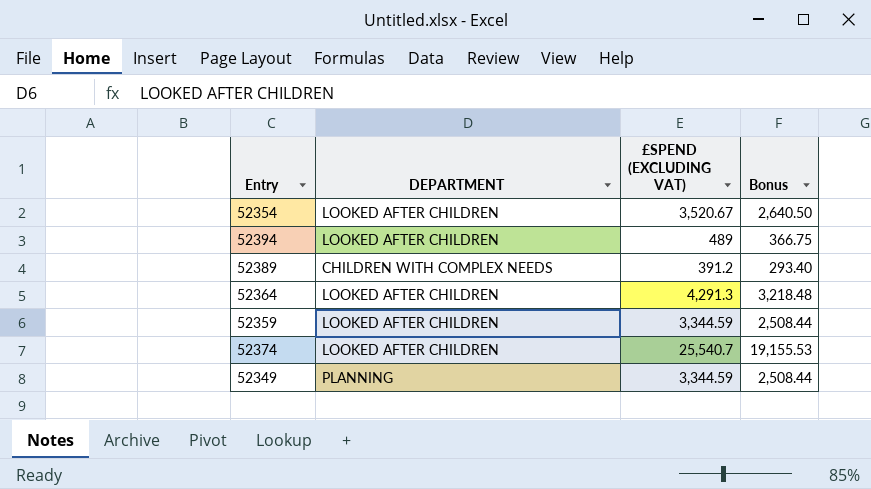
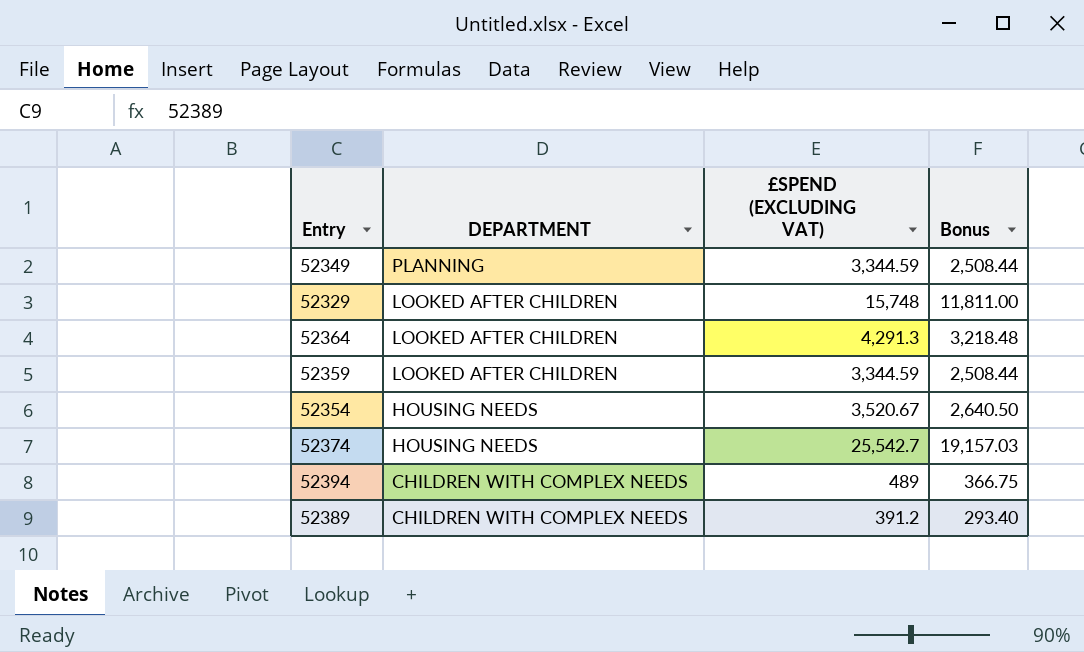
row order: none -> DEPARTMENT descending
row 52329: none -> LOOKED AFTER CHILDREN | 15,748 | 11,811.00
52354 | DEPARTMENT: LOOKED AFTER CHILDREN -> HOUSING NEEDS
52374 | DEPARTMENT: LOOKED AFTER CHILDREN -> HOUSING NEEDS
52374 | £SPEND (EXCLUDING VAT): 25,540.7 -> 25,542.7
52374 | Bonus: 19,155.53 -> 19,157.03
52394 | DEPARTMENT: LOOKED AFTER CHILDREN -> CHILDREN WITH COMPLEX NEEDS

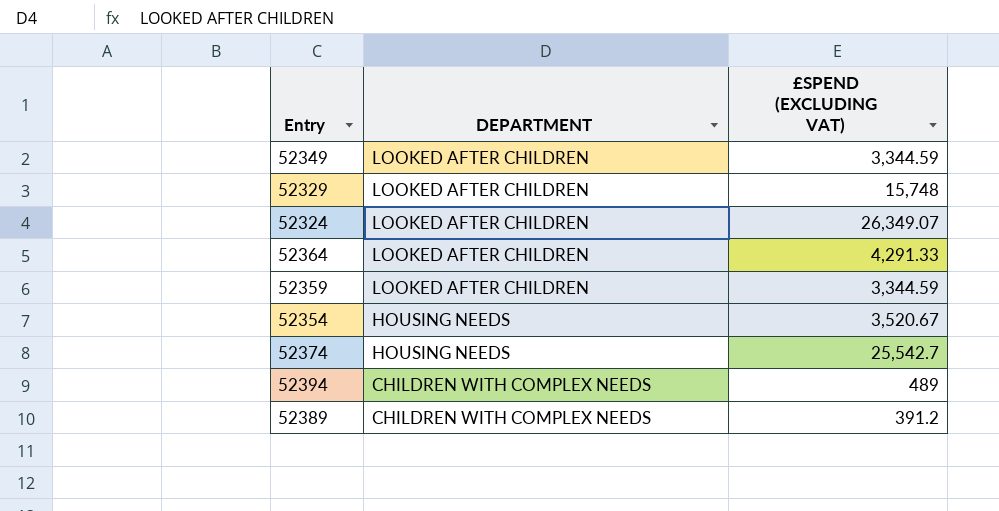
column Bonus | formula: [£SPEND (EXCLUDING VAT)] * 0.75 -> none
52349 | DEPARTMENT: PLANNING -> LOOKED AFTER CHILDREN
row 52324: none -> LOOKED AFTER CHILDREN | 26,349.07
52364 | £SPEND (EXCLUDING VAT): 4,291.3 -> 4,291.33

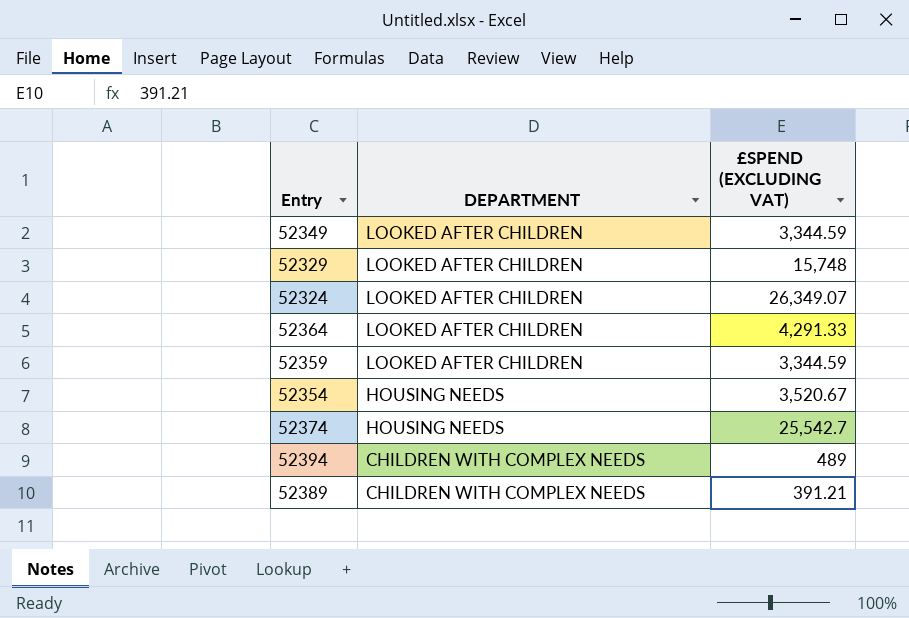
52389 | £SPEND (EXCLUDING VAT): 391.2 -> 391.21

